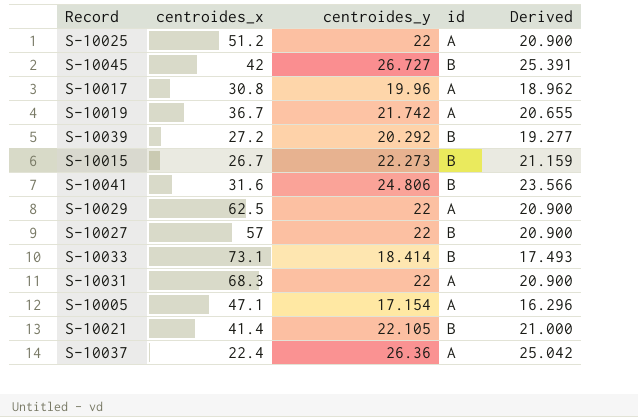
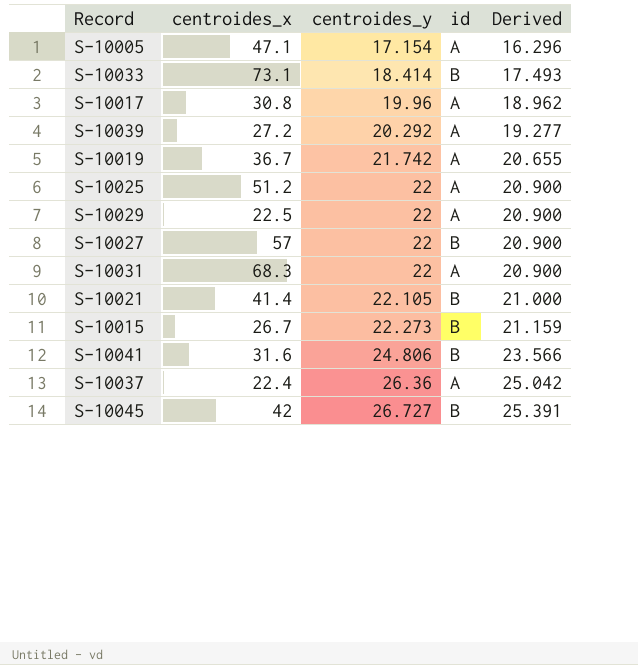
row order: none -> centroides_y ascending
S-10039 | id: B -> A
S-10029 | centroides_x: 62.5 -> 22.5

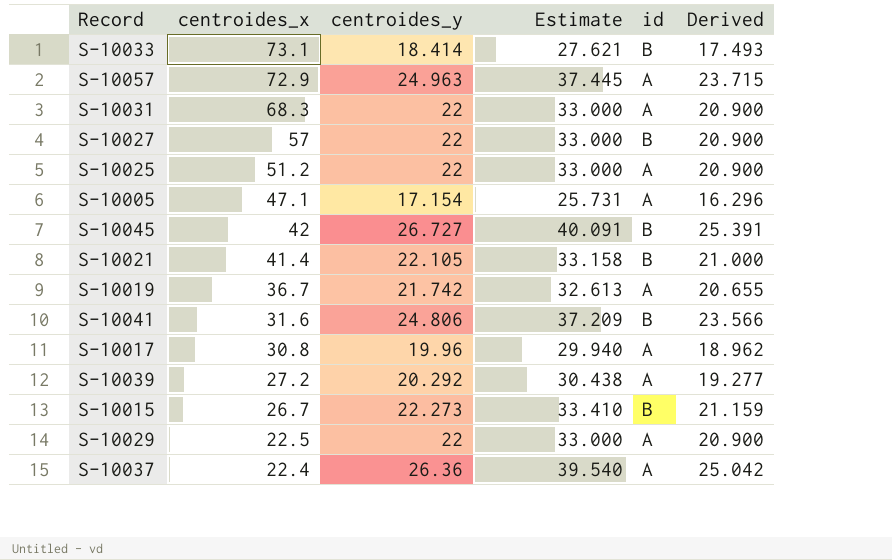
row order: centroides_y ascending -> centroides_x descending
column Estimate | formula: none -> [centroides_y] * 1.5
row S-10057: none -> 72.9 | 24.963 | 37.445 | A | 23.715

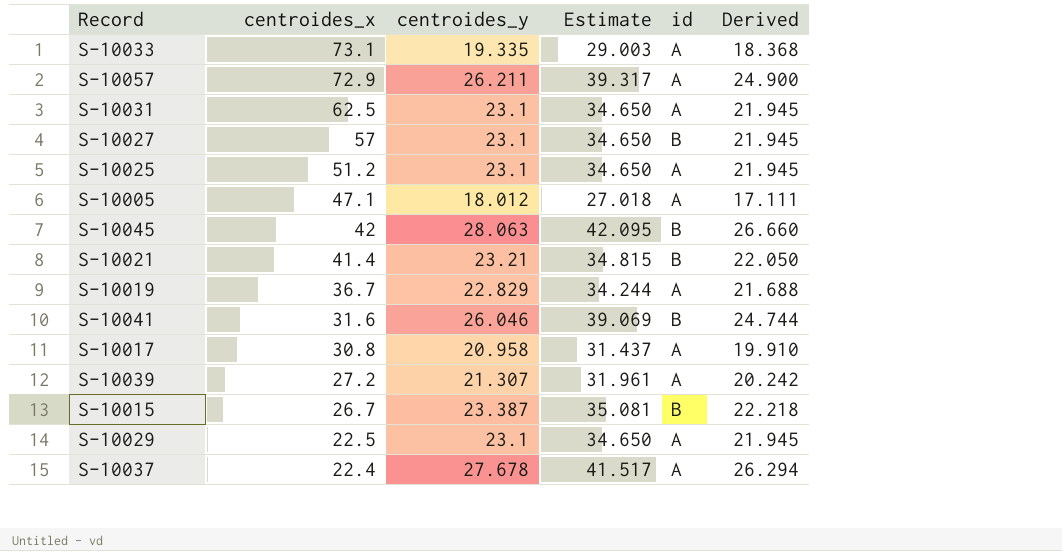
S-10033 | centroides_y: 18.414 -> 19.335
S-10033 | Estimate: 27.621 -> 29.003
S-10033 | id: B -> A
S-10033 | Derived: 17.493 -> 18.368
S-10057 | centroides_y: 24.963 -> 26.211
S-10057 | Estimate: 37.445 -> 39.317
S-10057 | Derived: 23.715 -> 24.900
S-10031 | centroides_x: 68.3 -> 62.5
S-10031 | centroides_y: 22 -> 23.1
S-10031 | Estimate: 33.000 -> 34.650
S-10031 | Derived: 20.900 -> 21.945
S-10027 | centroides_y: 22 -> 23.1
S-10027 | Estimate: 33.000 -> 34.650
S-10027 | Derived: 20.900 -> 21.945
S-10025 | centroides_y: 22 -> 23.1
S-10025 | Estimate: 33.000 -> 34.650
S-10025 | Derived: 20.900 -> 21.945
S-10005 | centroides_y: 17.154 -> 18.012
S-10005 | Estimate: 25.731 -> 27.018
S-10005 | Derived: 16.296 -> 17.111
S-10045 | centroides_y: 26.727 -> 28.063
S-10045 | Estimate: 40.091 -> 42.095
S-10045 | Derived: 25.391 -> 26.660
S-10021 | centroides_y: 22.105 -> 23.21
S-10021 | Estimate: 33.158 -> 34.815
S-10021 | Derived: 21.000 -> 22.050
S-10019 | centroides_y: 21.742 -> 22.829
S-10019 | Estimate: 32.613 -> 34.244
S-10019 | Derived: 20.655 -> 21.688
S-10041 | centroides_y: 24.806 -> 26.046
S-10041 | Estimate: 37.209 -> 39.069
S-10041 | Derived: 23.566 -> 24.744
S-10017 | centroides_y: 19.96 -> 20.958
S-10017 | Estimate: 29.940 -> 31.437
S-10017 | Derived: 18.962 -> 19.910
S-10039 | centroides_y: 20.292 -> 21.307
S-10039 | Estimate: 30.438 -> 31.961
S-10039 | Derived: 19.277 -> 20.242
S-10015 | centroides_y: 22.273 -> 23.387
S-10015 | Estimate: 33.410 -> 35.081
S-10015 | Derived: 21.159 -> 22.218
S-10029 | centroides_y: 22 -> 23.1
S-10029 | Estimate: 33.000 -> 34.650
S-10029 | Derived: 20.900 -> 21.945
S-10037 | centroides_y: 26.36 -> 27.678
S-10037 | Estimate: 39.540 -> 41.517
S-10037 | Derived: 25.042 -> 26.294

